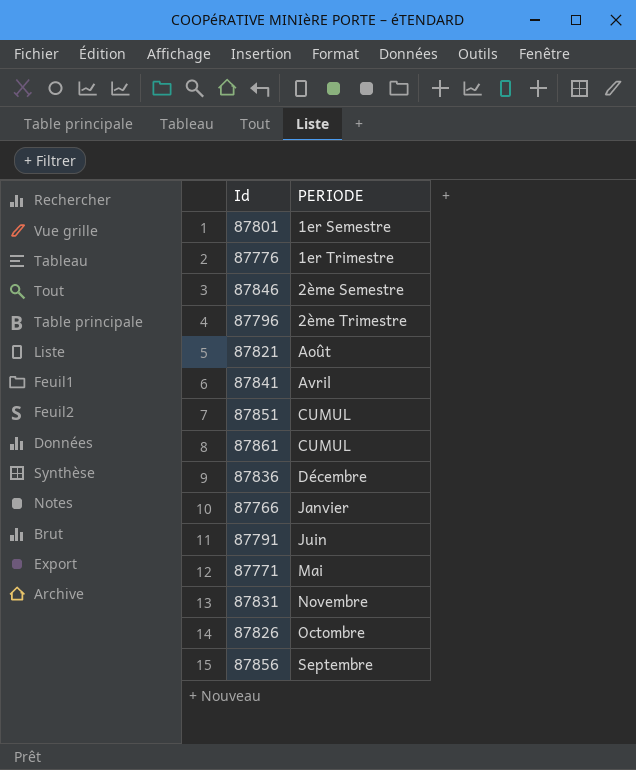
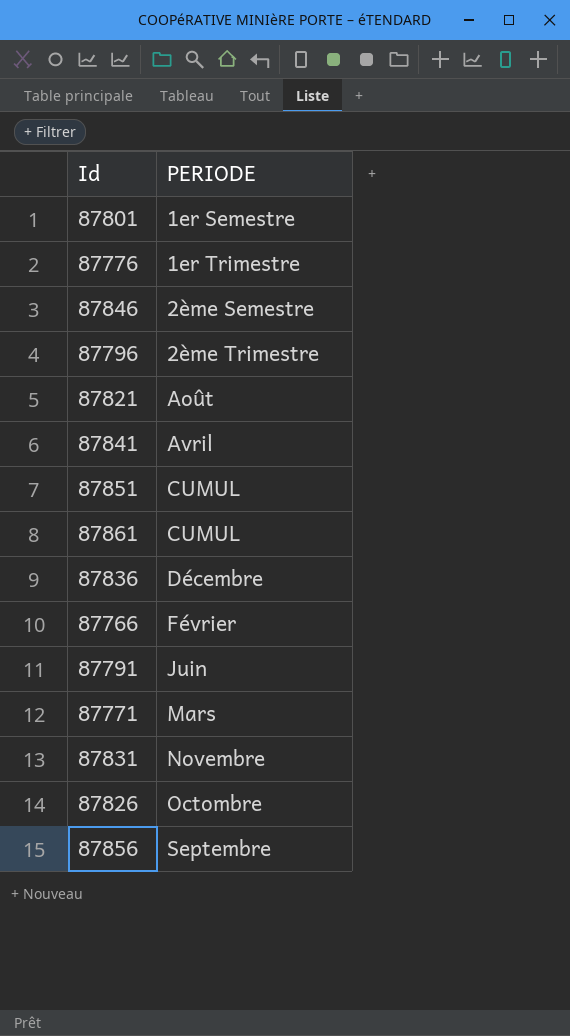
87766 | PERIODE: Janvier -> Février
87771 | PERIODE: Mai -> Mars

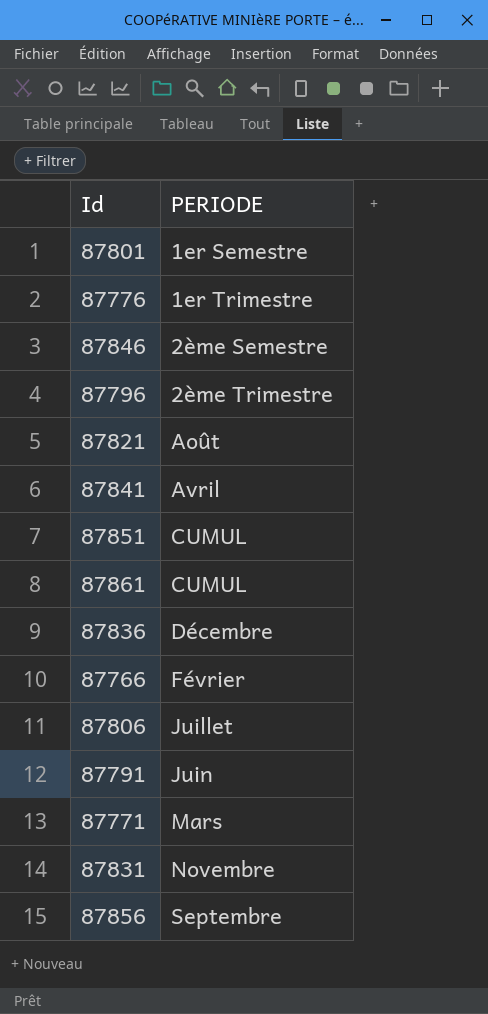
row 87826: Octombre -> none
row 87806: none -> Juillet

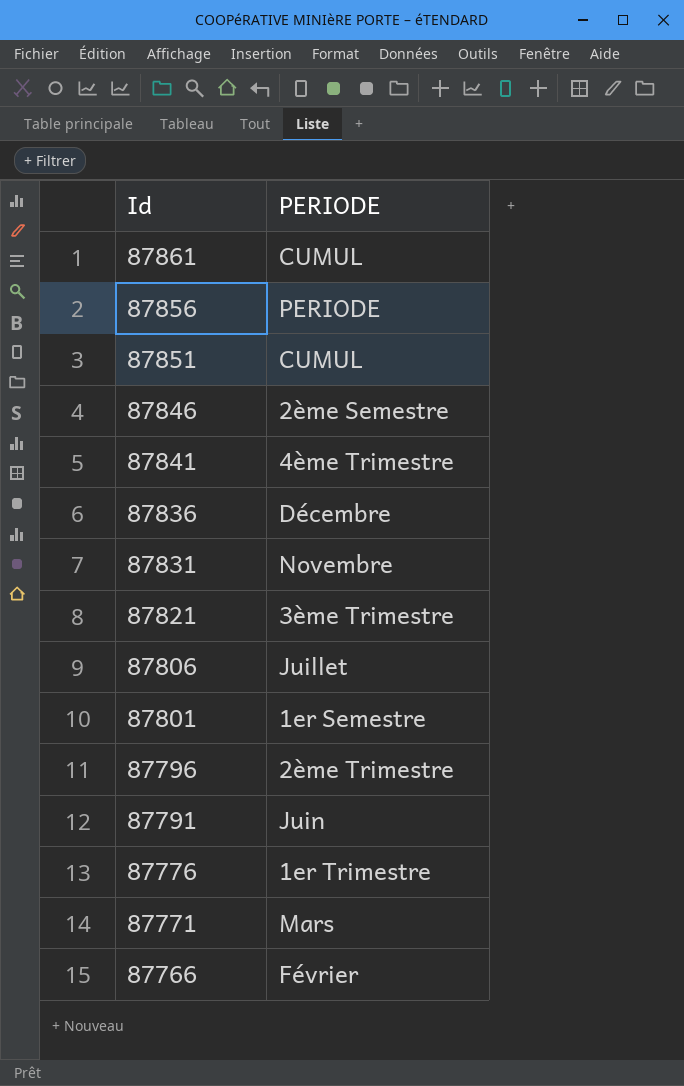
row order: PERIODE ascending -> Id descending
87856 | PERIODE: Septembre -> PERIODE
87841 | PERIODE: Avril -> 4ème Trimestre
87821 | PERIODE: Août -> 3ème Trimestre

